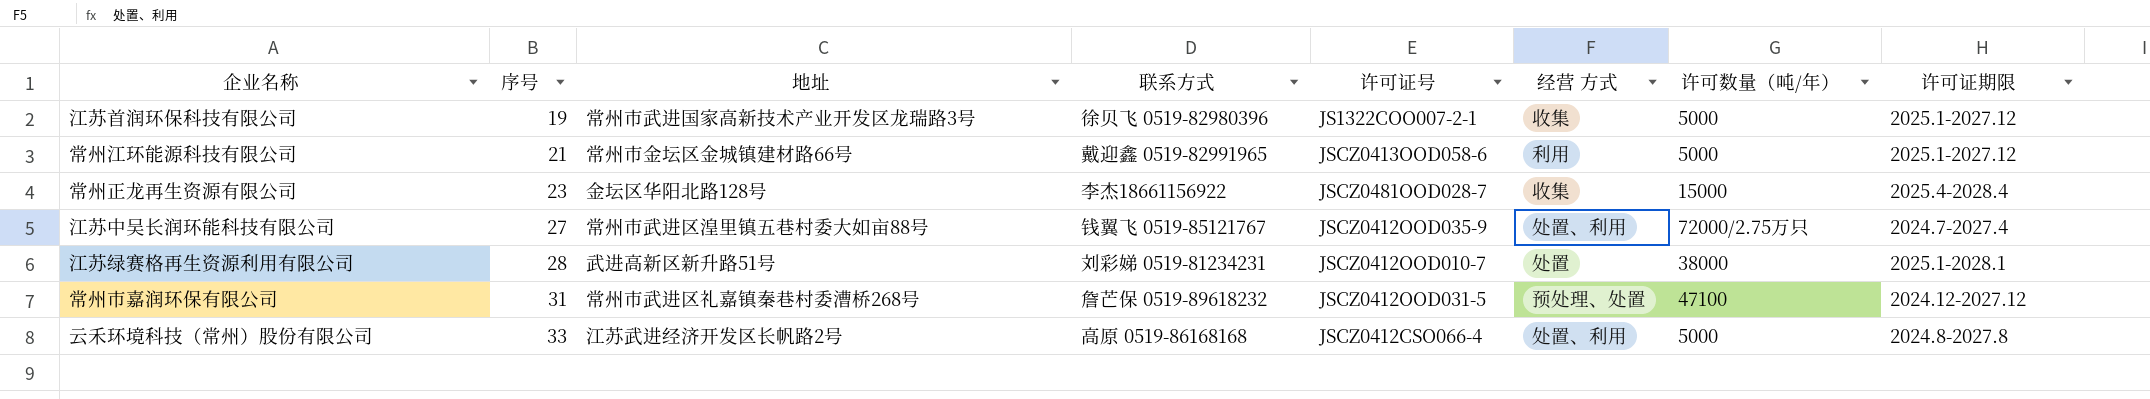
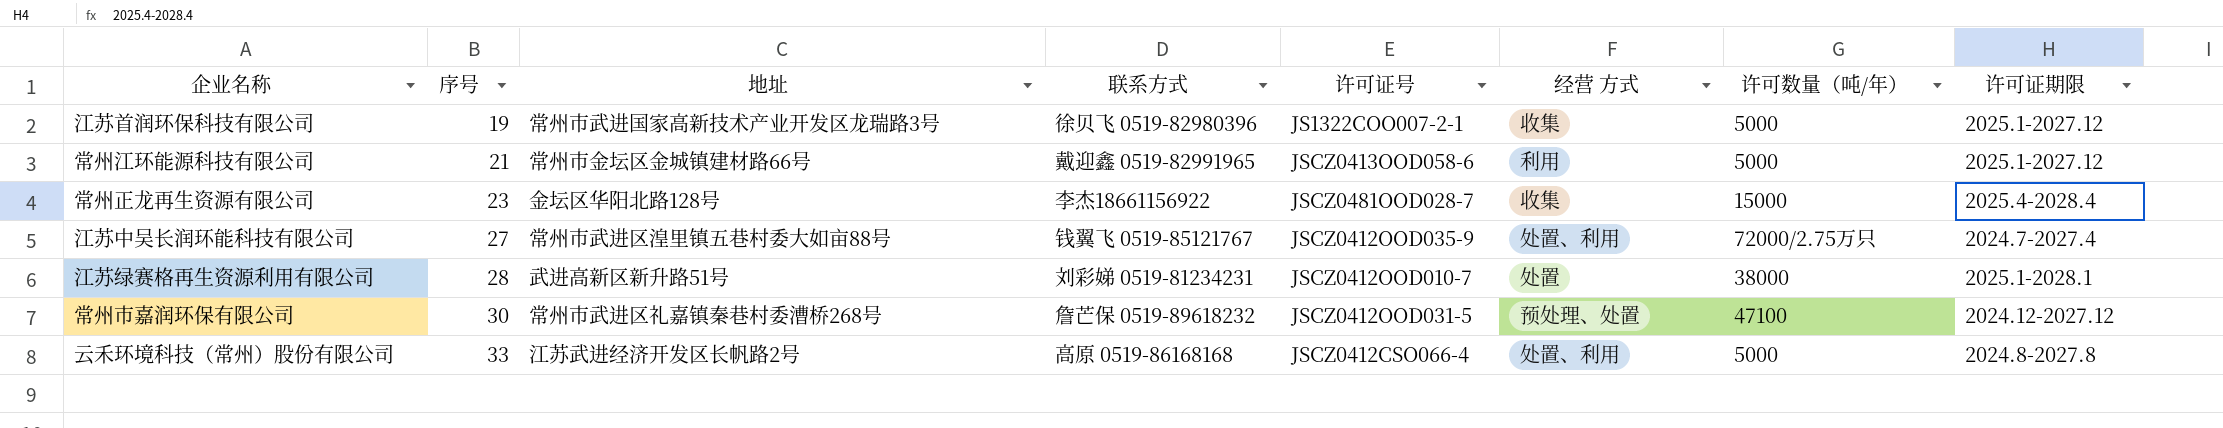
常州市嘉润环保有限公司 | 序号: 31 -> 30

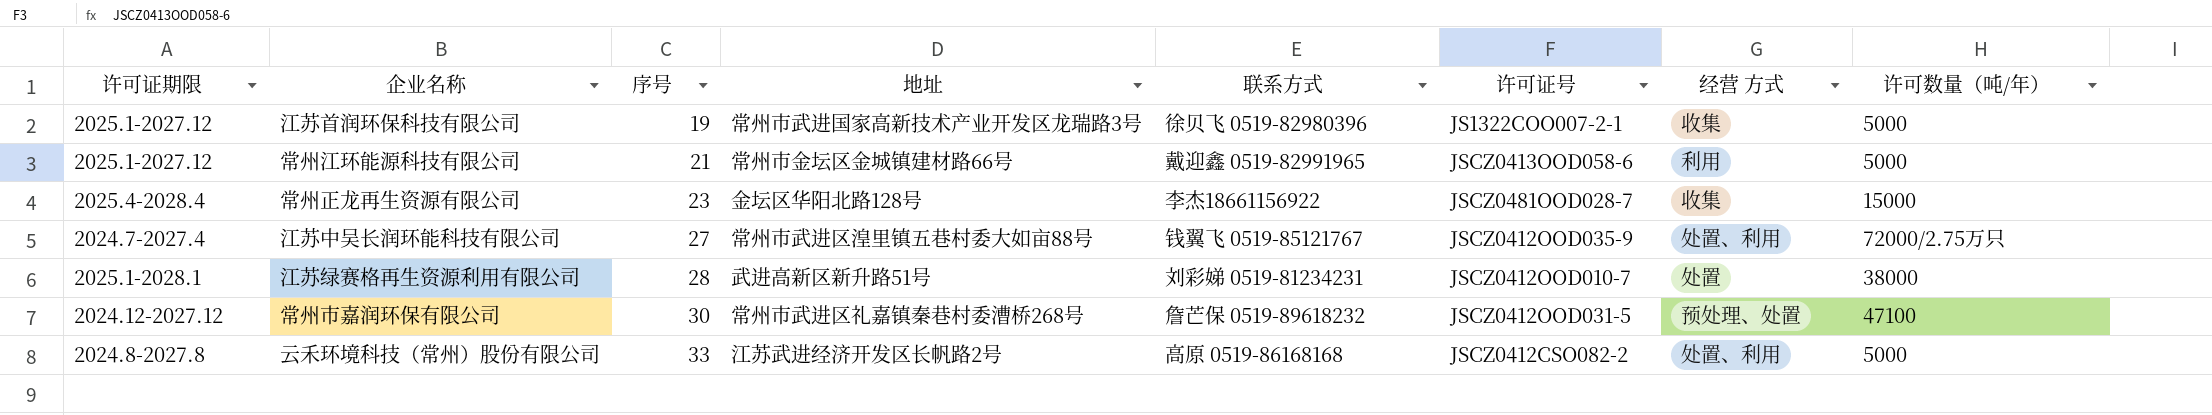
column 许可证期限 | position: 8 -> 1
云禾环境科技（常州）股份有限公司 | 许可证号: JSCZ0412CSO066-4 -> JSCZ0412CSO082-2

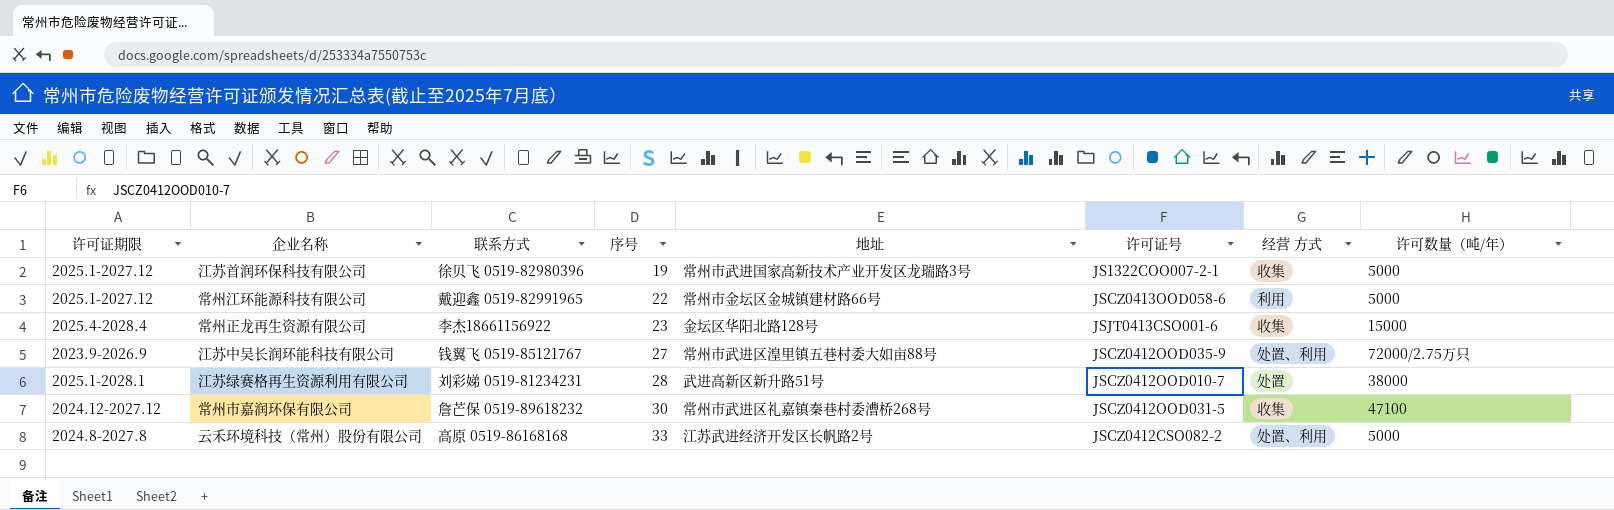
column 联系方式 | position: 5 -> 3
常州江环能源科技有限公司 | 序号: 21 -> 22
常州正龙再生资源有限公司 | 许可证号: JSCZ0481OOD028-7 -> JSJT0413CSO001-6
江苏中吴长润环能科技有限公司 | 许可证期限: 2024.7-2027.4 -> 2023.9-2026.9
常州市嘉润环保有限公司 | 经营 方式: 预处理、处置 -> 收集

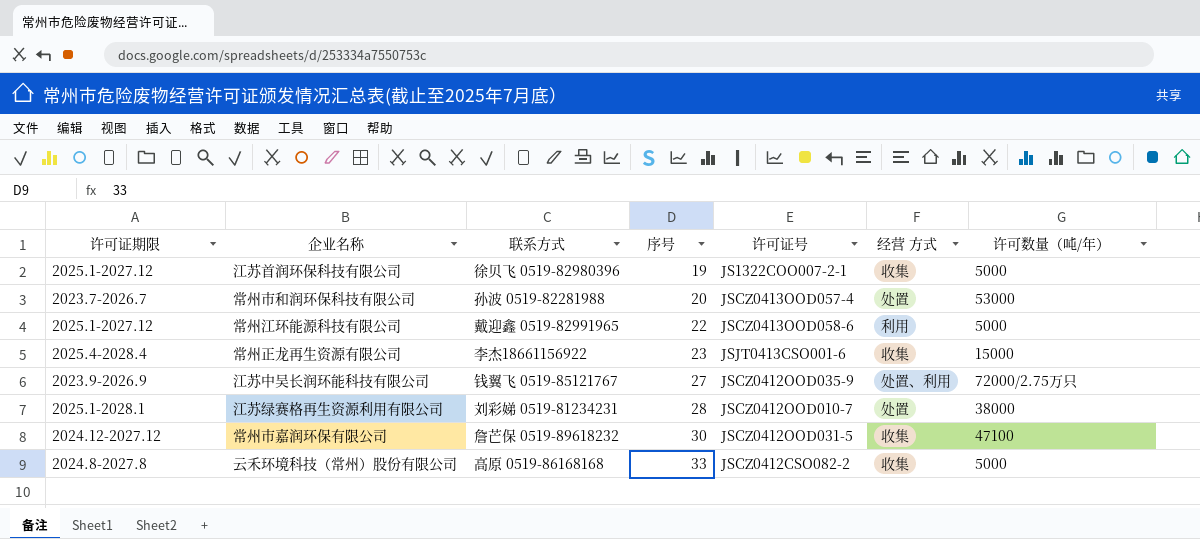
column 地址 | position: 5 -> none
row 常州市和润环保科技有限公司: none -> 2023.7-2026.7 | 孙波 0519-82281988 | 20 | JSCZ0413OOD057-4 | 处置 | 53000
云禾环境科技（常州）股份有限公司 | 经营 方式: 处置、利用 -> 收集

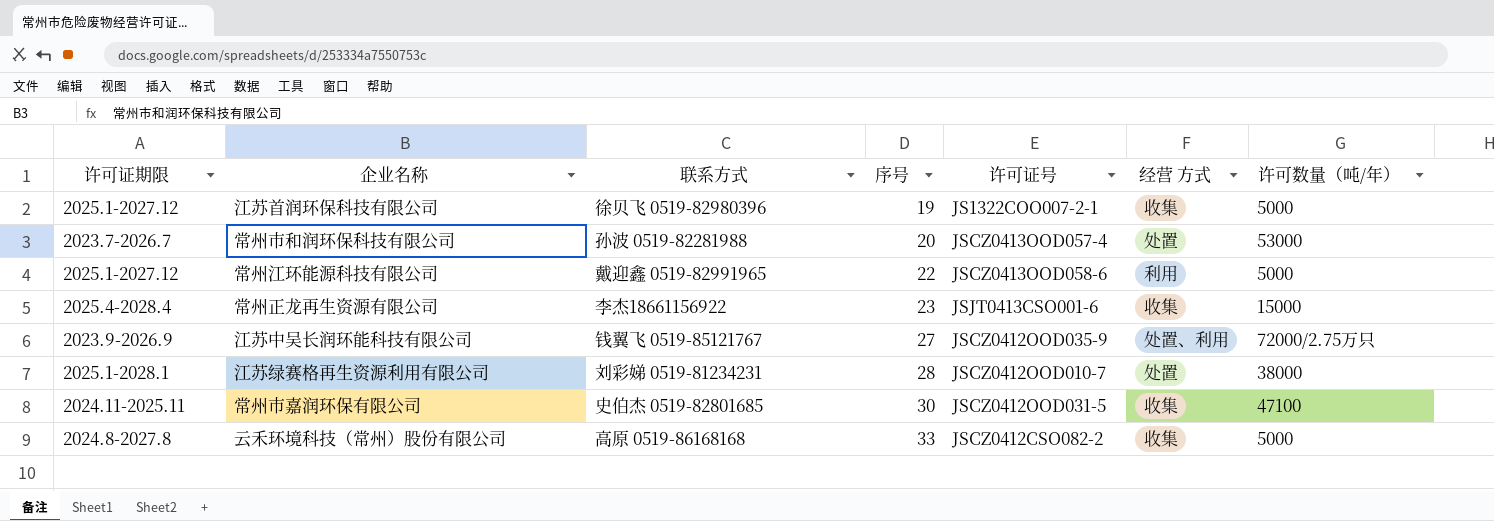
常州市嘉润环保有限公司 | 许可证期限: 2024.12-2027.12 -> 2024.11-2025.11
常州市嘉润环保有限公司 | 联系方式: 詹芒保 0519-89618232 -> 史伯杰 0519-82801685

